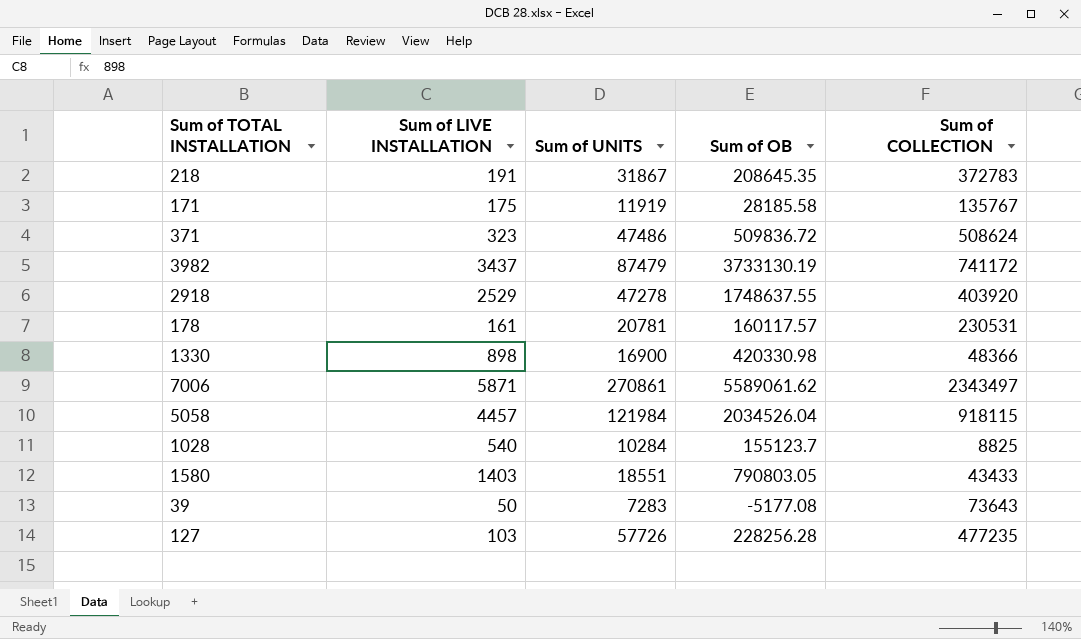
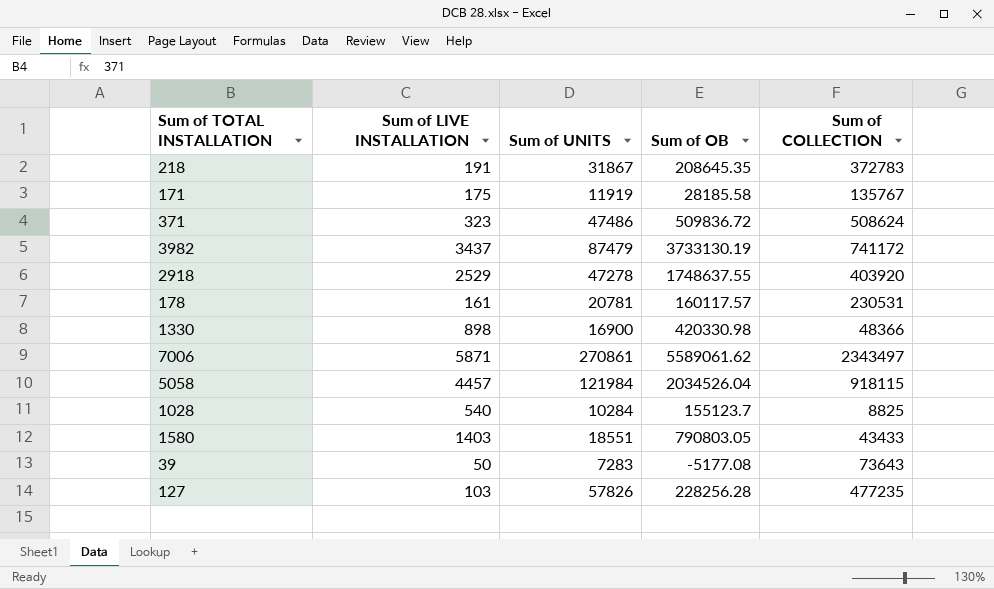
127 | Sum of UNITS: 57726 -> 57826

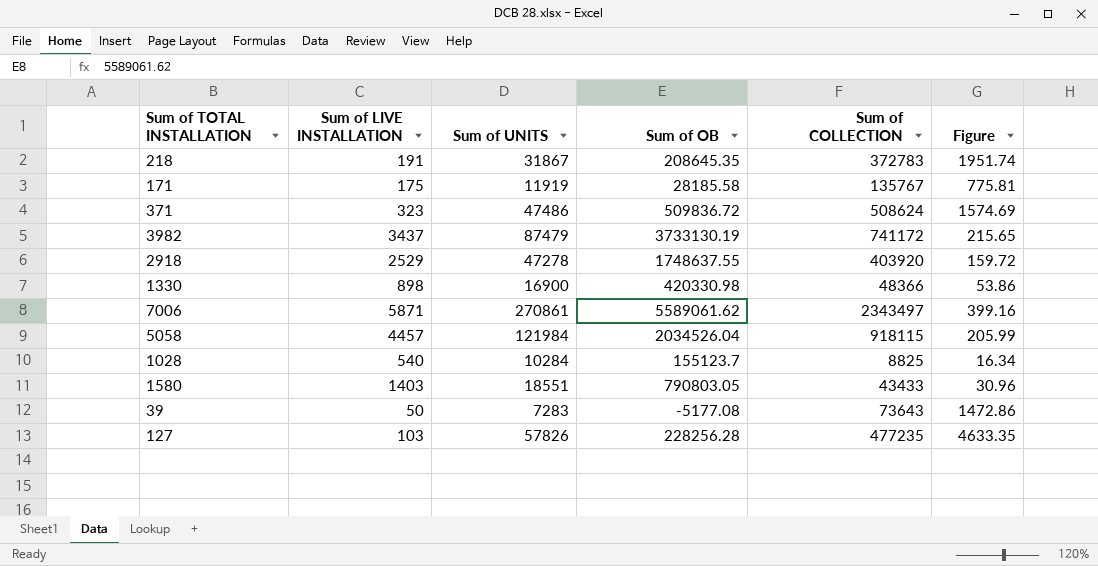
column Figure | formula: none -> [Sum of COLLECTION] / [Sum of LIVE INSTALLATION]
row 178: 161 | 20781 | 160117.57 | 230531 -> none

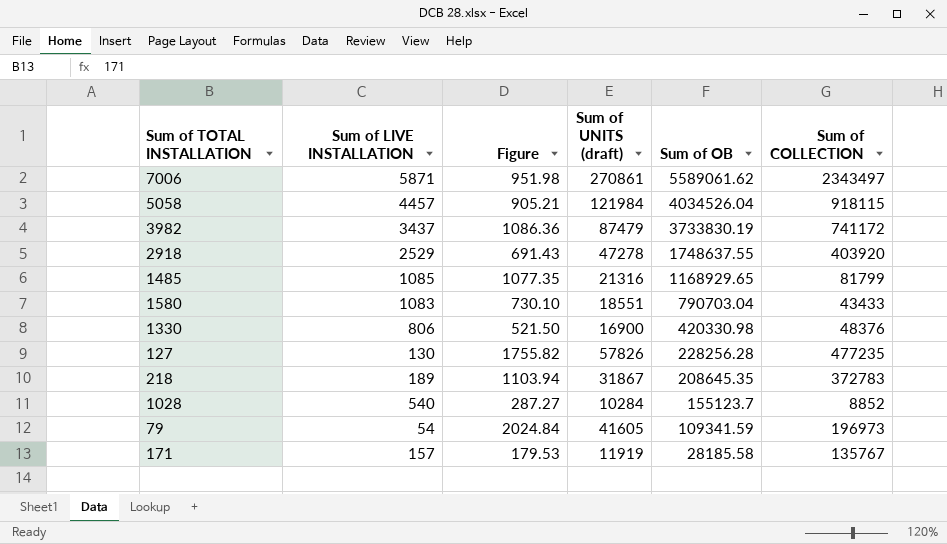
row order: none -> Sum of OB descending
column Figure | formula: [Sum of COLLECTION] / [Sum of LIVE INSTALLATION] -> [Sum of OB] / [Sum of LIVE INSTALLATION]
column Figure | position: 6 -> 3
column name: Sum of UNITS -> Sum of UNITS (draft)
row 371: 323 | 47486 | 509836.72 | 508624 | 1574.69 -> none
row 39: 50 | 7283 | -5177.08 | 73643 | 1472.86 -> none
5058 | Sum of OB: 2034526.04 -> 4034526.04
3982 | Sum of OB: 3733130.19 -> 3733830.19
row 1485: none -> 1085 | 1077.35 | 21316 | 1168929.65 | 81799
1580 | Sum of LIVE INSTALLATION: 1403 -> 1083
1580 | Sum of OB: 790803.05 -> 790703.04
1330 | Sum of LIVE INSTALLATION: 898 -> 806
1330 | Sum of COLLECTION: 48366 -> 48376
127 | Sum of LIVE INSTALLATION: 103 -> 130
218 | Sum of LIVE INSTALLATION: 191 -> 189
1028 | Sum of COLLECTION: 8825 -> 8852
row 79: none -> 54 | 2024.84 | 41605 | 109341.59 | 196973
171 | Sum of LIVE INSTALLATION: 175 -> 157

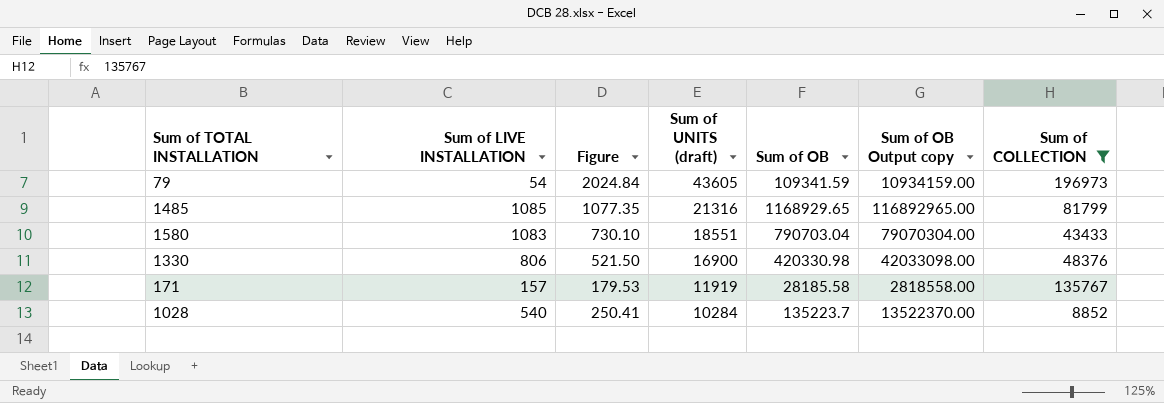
filter: none -> Sum of COLLECTION <= 196973
row order: Sum of OB descending -> Sum of UNITS (draft) descending
column Sum of OB Output copy | formula: none -> [Sum of OB] * 100
79 | Sum of UNITS (draft): 41605 -> 43605
1028 | Figure: 287.27 -> 250.41
1028 | Sum of OB: 155123.7 -> 135223.7

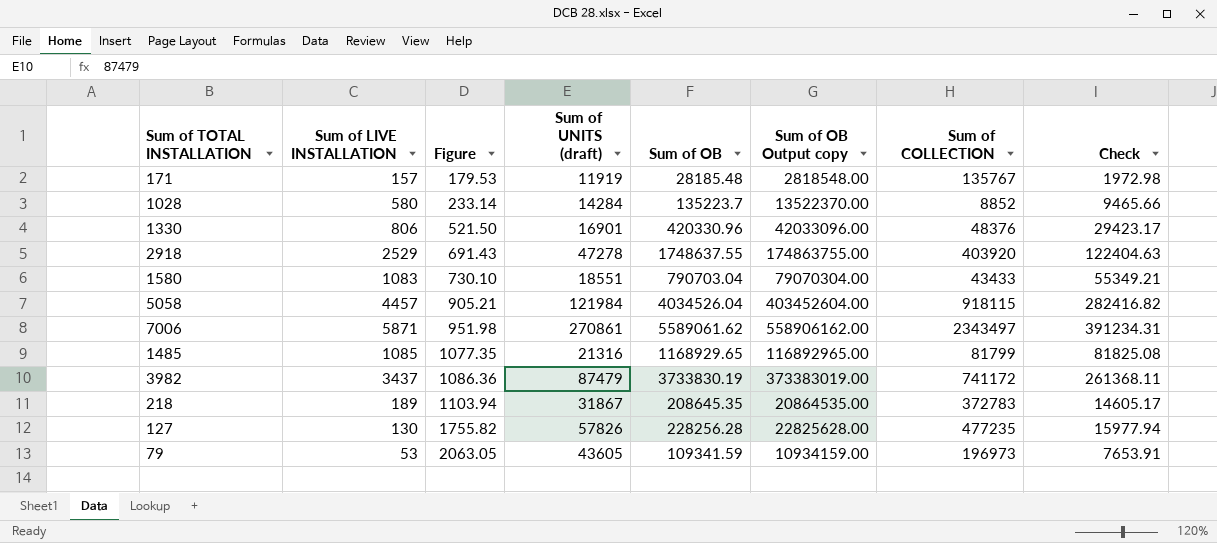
filter: Sum of COLLECTION <= 196973 -> none
row order: Sum of UNITS (draft) descending -> Figure ascending
column Check | formula: none -> [Sum of OB] * 0.07
171 | Sum of OB: 28185.58 -> 28185.48
171 | Sum of OB Output copy: 2818558.00 -> 2818548.00
1028 | Sum of LIVE INSTALLATION: 540 -> 580
1028 | Figure: 250.41 -> 233.14
1028 | Sum of UNITS (draft): 10284 -> 14284
1330 | Sum of UNITS (draft): 16900 -> 16901
1330 | Sum of OB: 420330.98 -> 420330.96
1330 | Sum of OB Output copy: 42033098.00 -> 42033096.00
79 | Sum of LIVE INSTALLATION: 54 -> 53
79 | Figure: 2024.84 -> 2063.05

